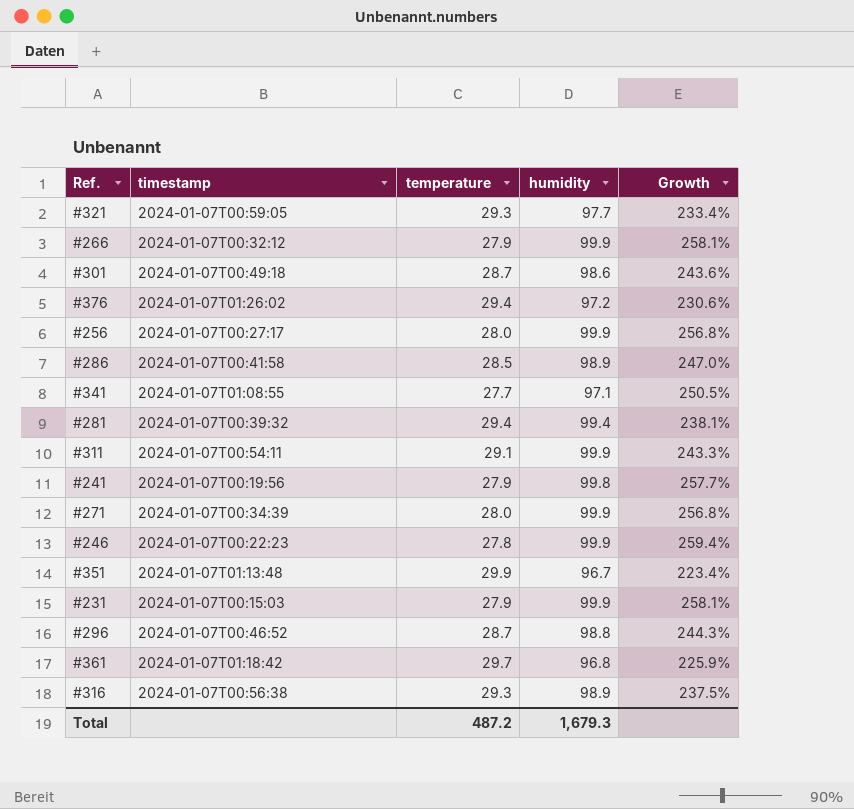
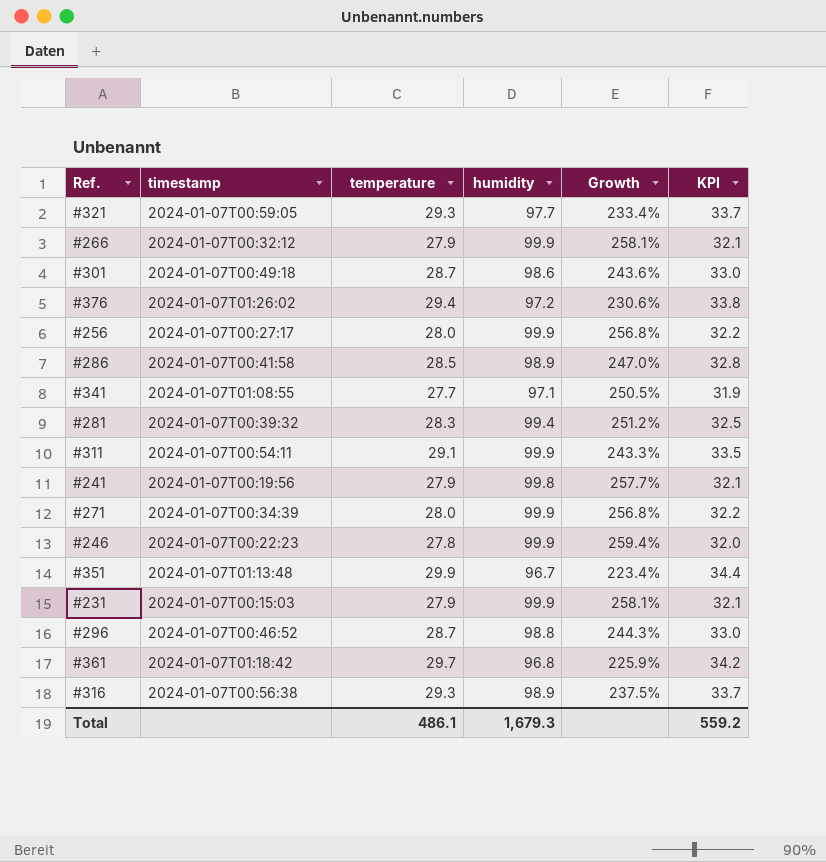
column KPI | formula: none -> [temperature] * 1.15
#281 | temperature: 29.4 -> 28.3
#281 | Growth: 238.1% -> 251.2%
Total | temperature: 487.2 -> 486.1

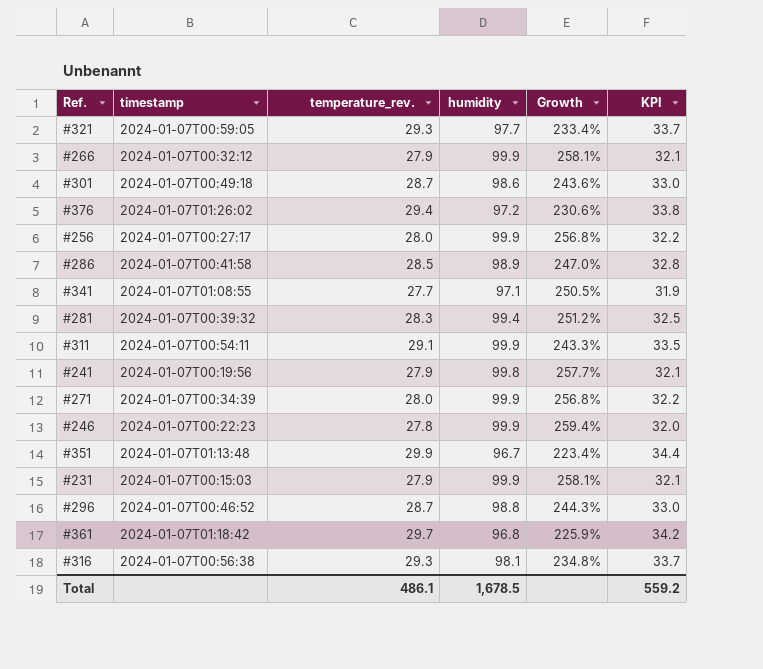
column name: temperature -> temperature_rev.
#316 | humidity: 98.9 -> 98.1
#316 | Growth: 237.5% -> 234.8%
Total | humidity: 1,679.3 -> 1,678.5

